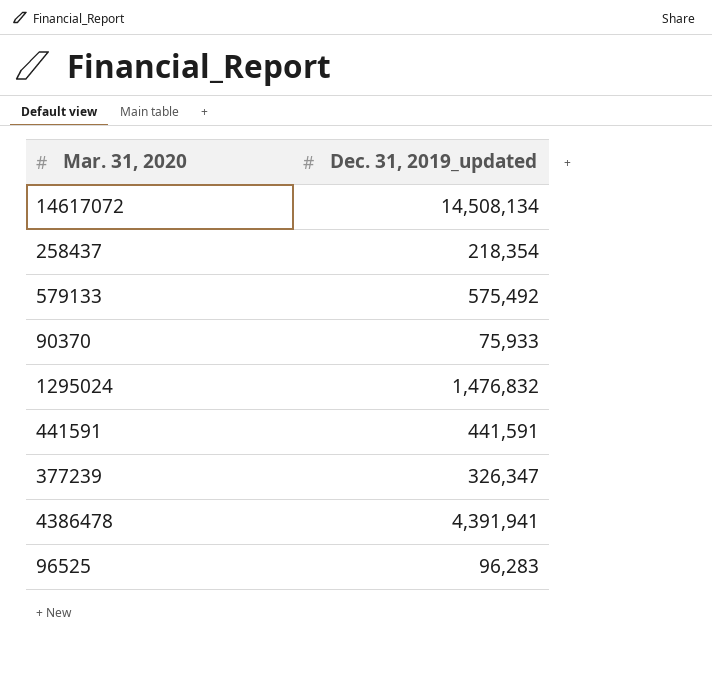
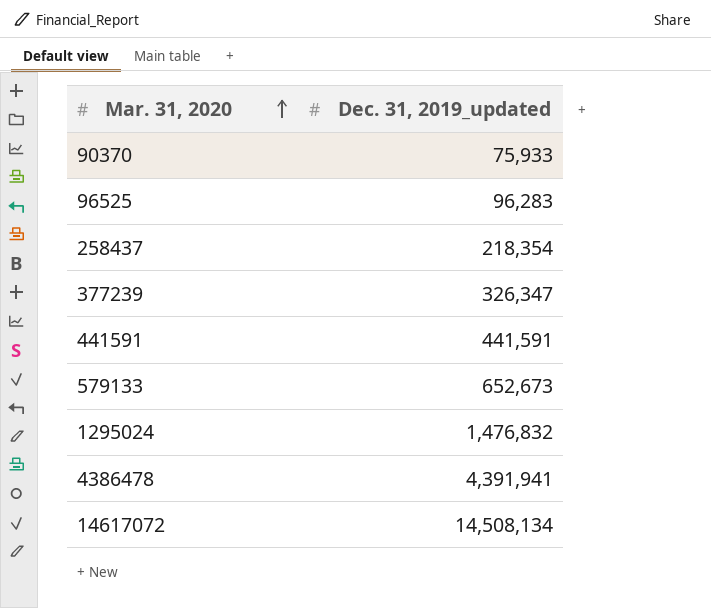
row order: none -> Mar. 31, 2020 ascending
579133 | Dec. 31, 2019_updated: 575,492 -> 652,673

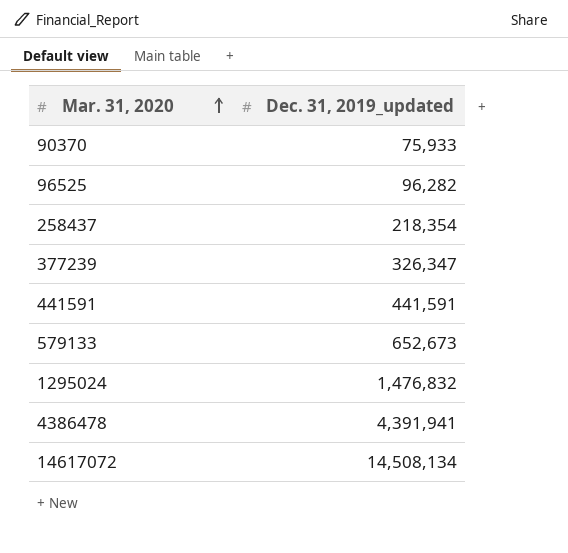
96525 | Dec. 31, 2019_updated: 96,283 -> 96,282

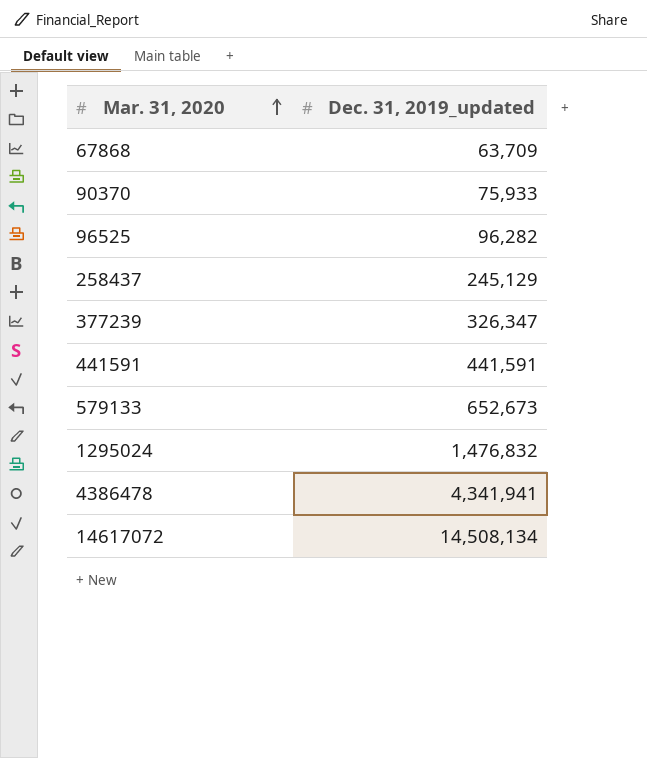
row 67868: none -> 63,709
258437 | Dec. 31, 2019_updated: 218,354 -> 245,129
4386478 | Dec. 31, 2019_updated: 4,391,941 -> 4,341,941

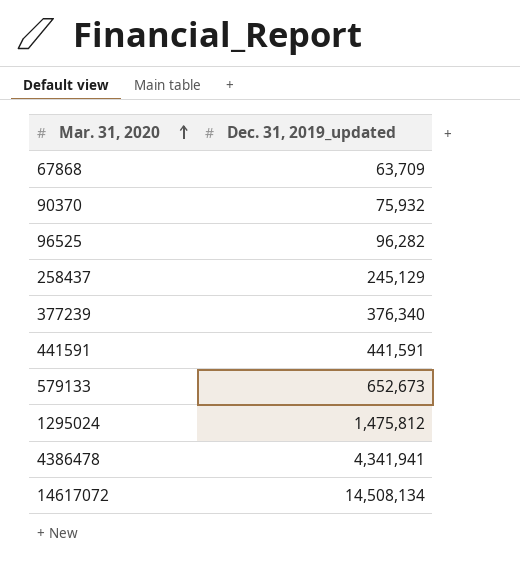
90370 | Dec. 31, 2019_updated: 75,933 -> 75,932
377239 | Dec. 31, 2019_updated: 326,347 -> 376,340
1295024 | Dec. 31, 2019_updated: 1,476,832 -> 1,475,812

